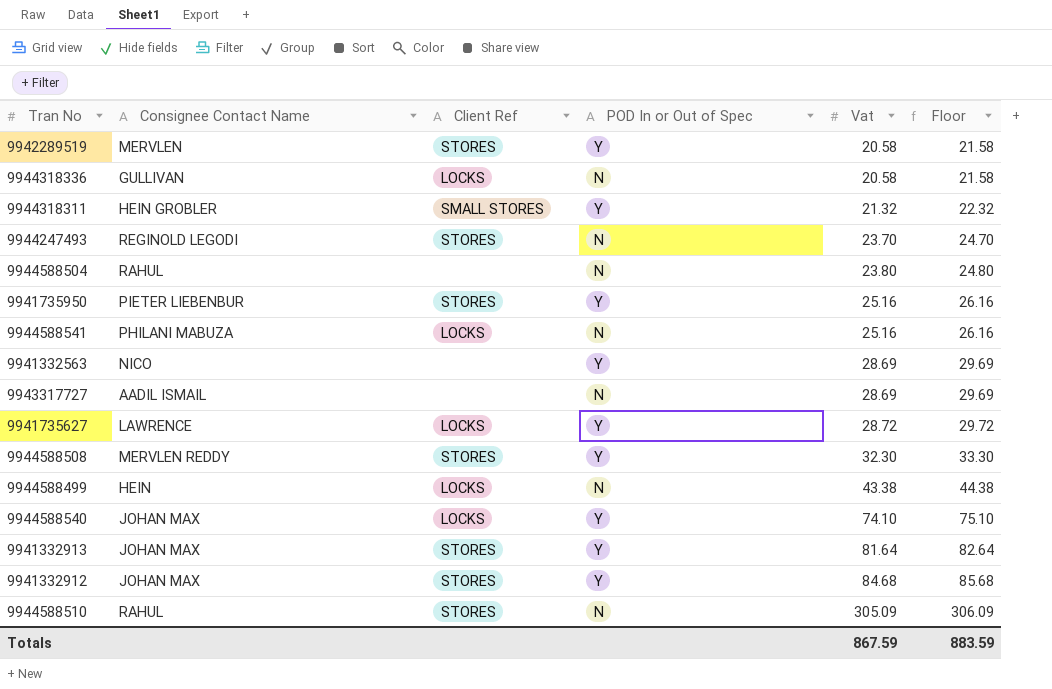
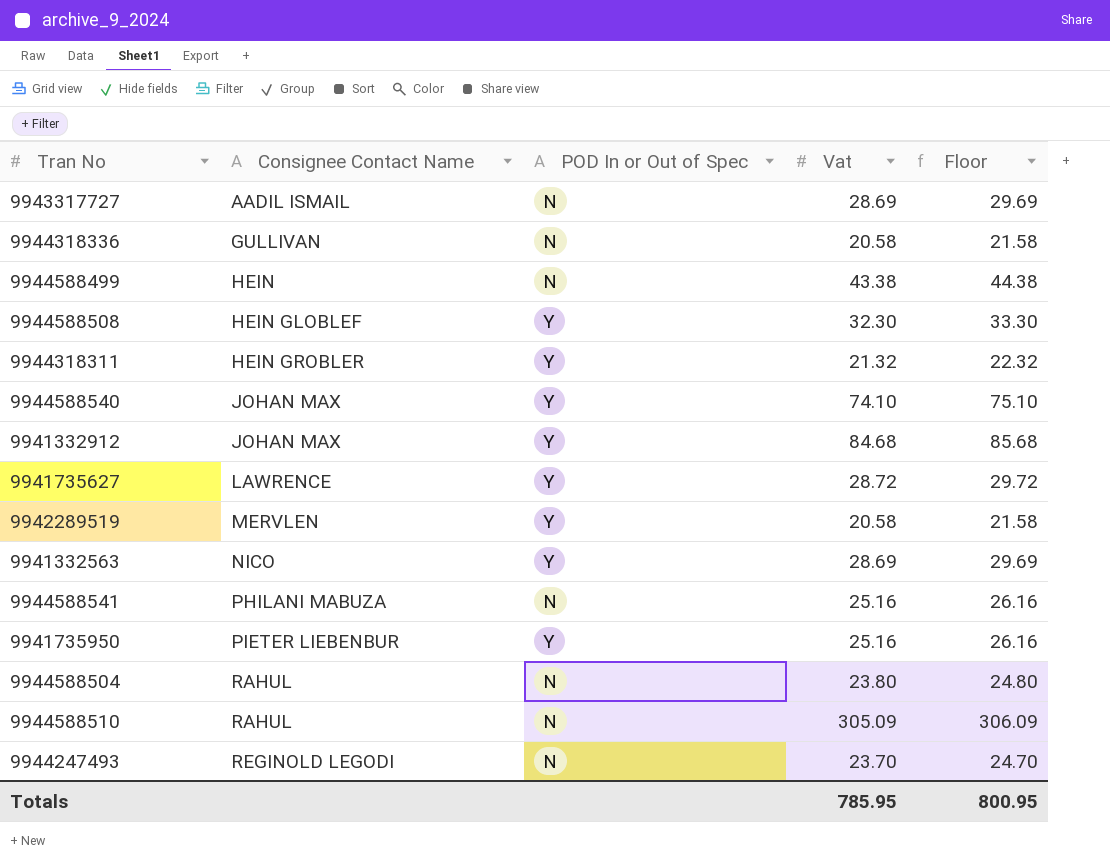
row order: Vat ascending -> Consignee Contact Name ascending
column Client Ref | position: 3 -> none
row 9941332913: JOHAN MAX | STORES | Y | 81.64 | 82.64 -> none
9944588508 | Consignee Contact Name: MERVLEN REDDY -> HEIN GLOBLEF
Totals | Vat: 867.59 -> 785.95
Totals | Floor: 883.59 -> 800.95

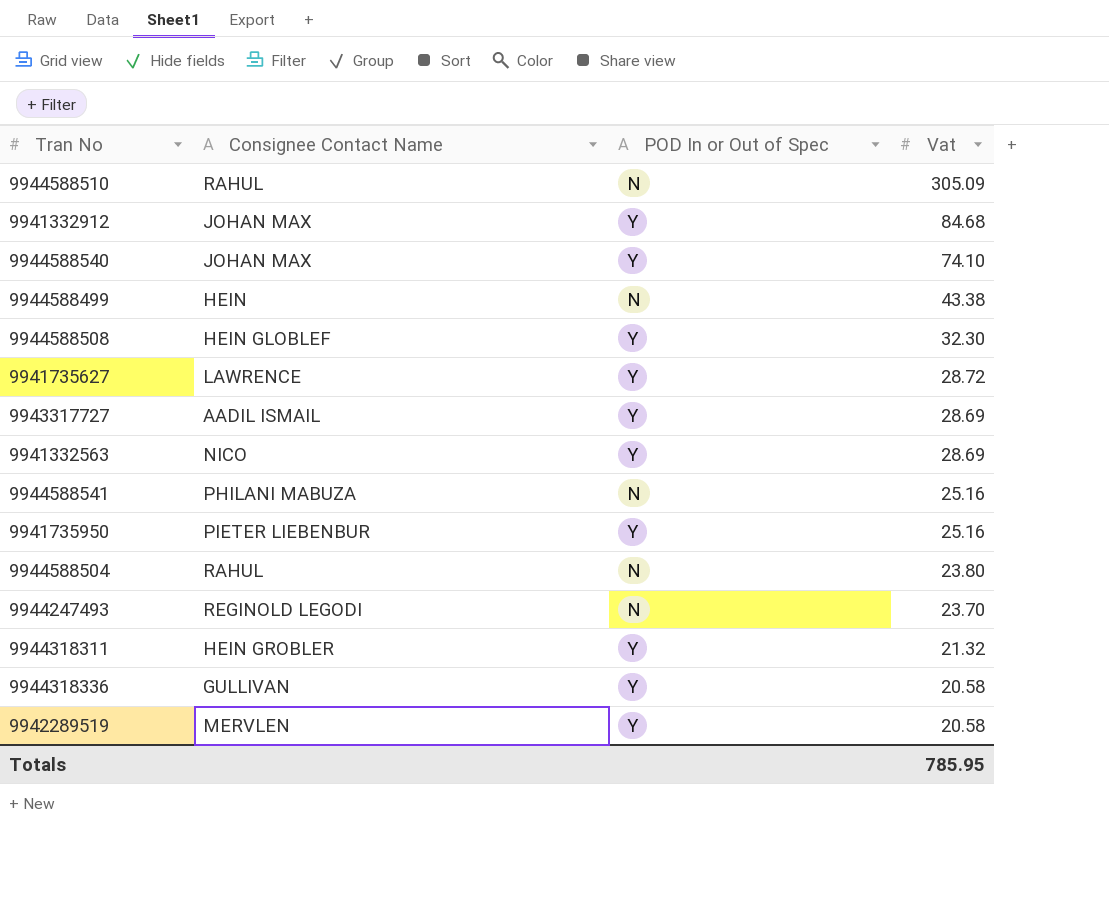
row order: Consignee Contact Name ascending -> Vat descending
column Floor | formula: [Vat] + 1 -> none
9943317727 | POD In or Out of Spec: N -> Y
9944318336 | POD In or Out of Spec: N -> Y

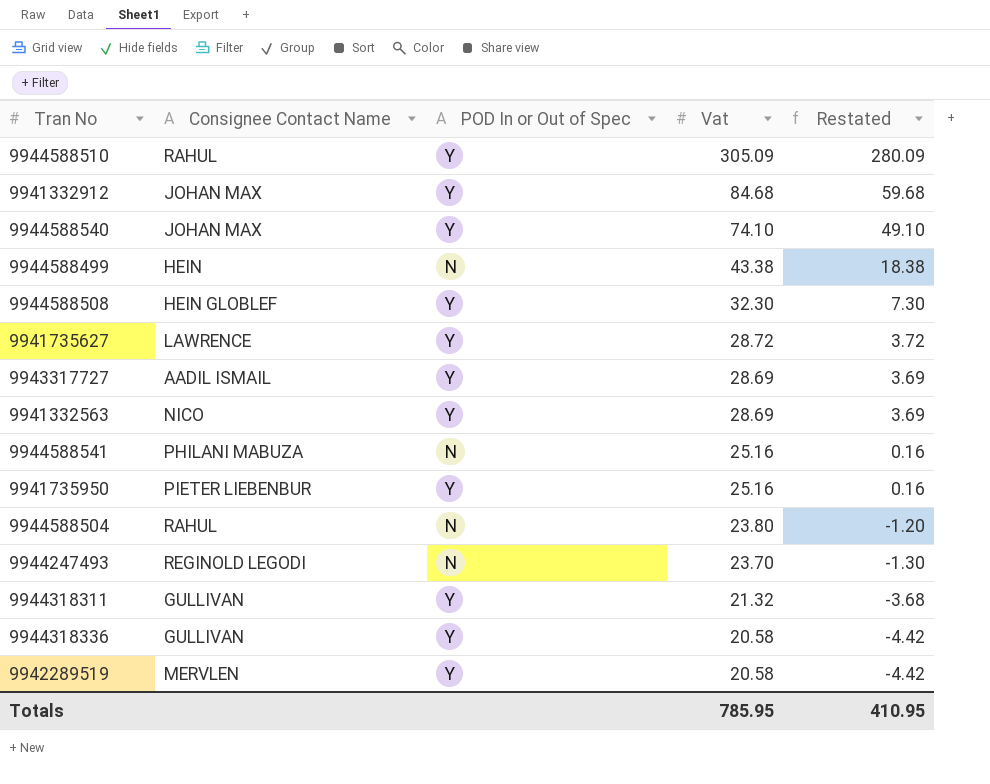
column Restated | formula: none -> [Vat] - 25
9944588510 | POD In or Out of Spec: N -> Y
9944318311 | Consignee Contact Name: HEIN GROBLER -> GULLIVAN

